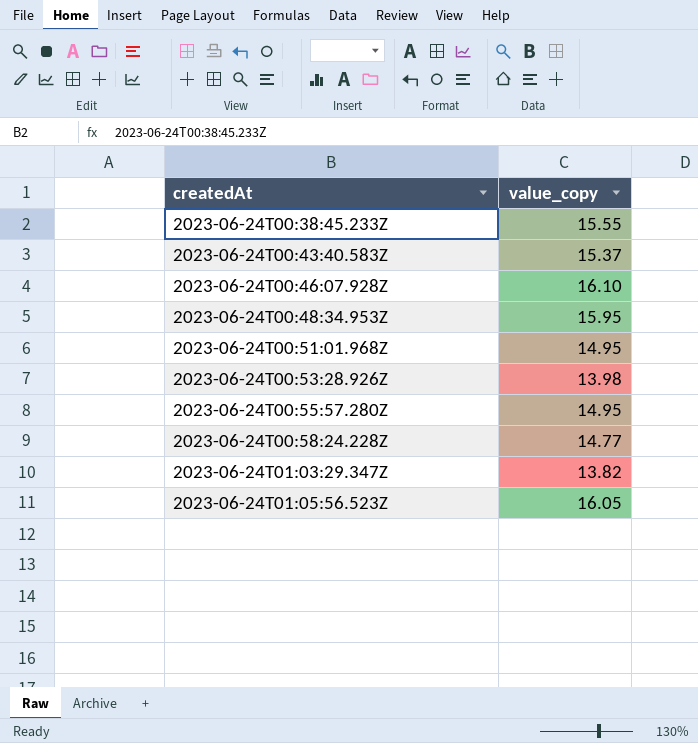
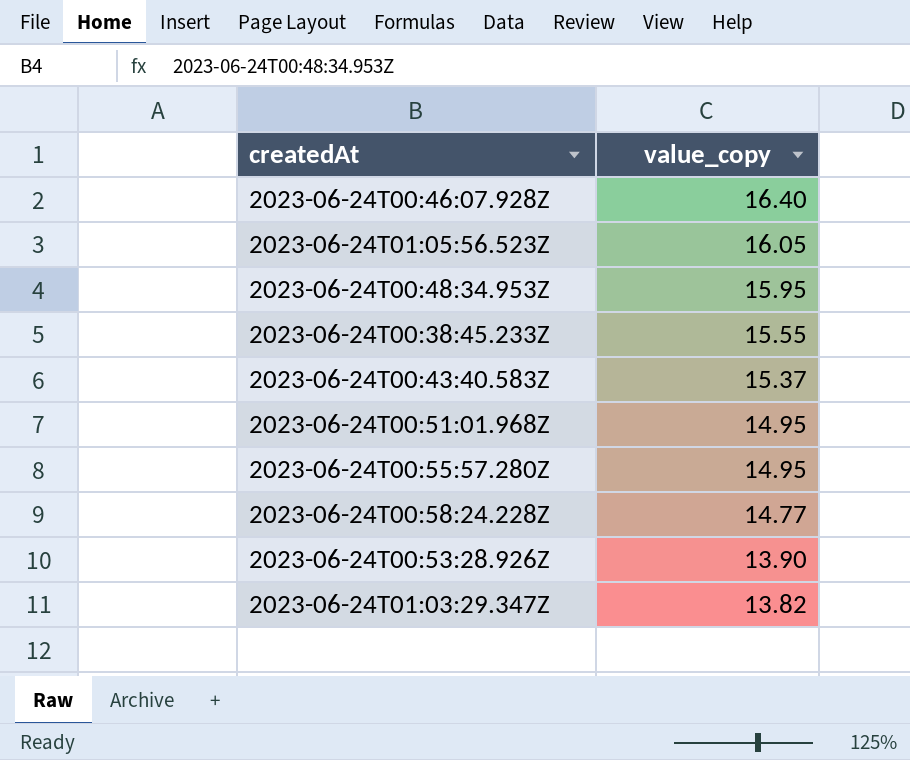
row order: createdAt ascending -> value_copy descending
2023-06-24T00:46:07.928Z | value_copy: 16.10 -> 16.40
2023-06-24T00:53:28.926Z | value_copy: 13.98 -> 13.90

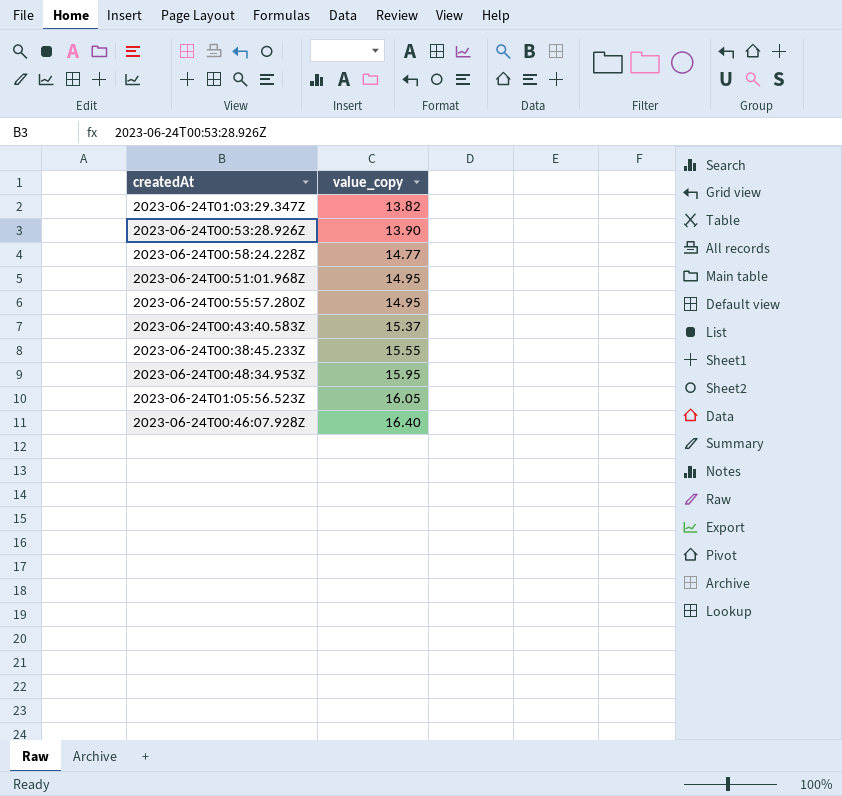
row order: value_copy descending -> value_copy ascending

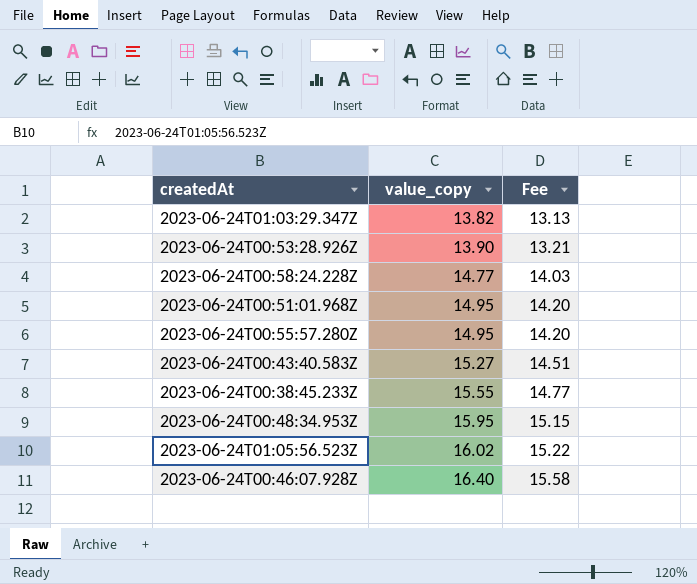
column Fee | formula: none -> [value_copy] * 0.95
2023-06-24T00:43:40.583Z | value_copy: 15.37 -> 15.27
2023-06-24T01:05:56.523Z | value_copy: 16.05 -> 16.02

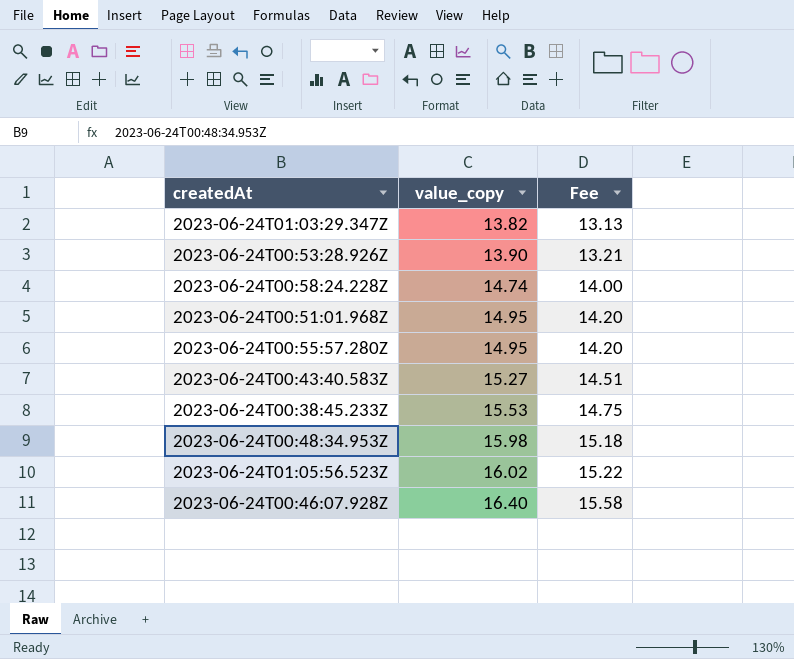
2023-06-24T00:58:24.228Z | value_copy: 14.77 -> 14.74
2023-06-24T00:58:24.228Z | Fee: 14.03 -> 14.00
2023-06-24T00:38:45.233Z | value_copy: 15.55 -> 15.53
2023-06-24T00:38:45.233Z | Fee: 14.77 -> 14.75
2023-06-24T00:48:34.953Z | value_copy: 15.95 -> 15.98
2023-06-24T00:48:34.953Z | Fee: 15.15 -> 15.18

